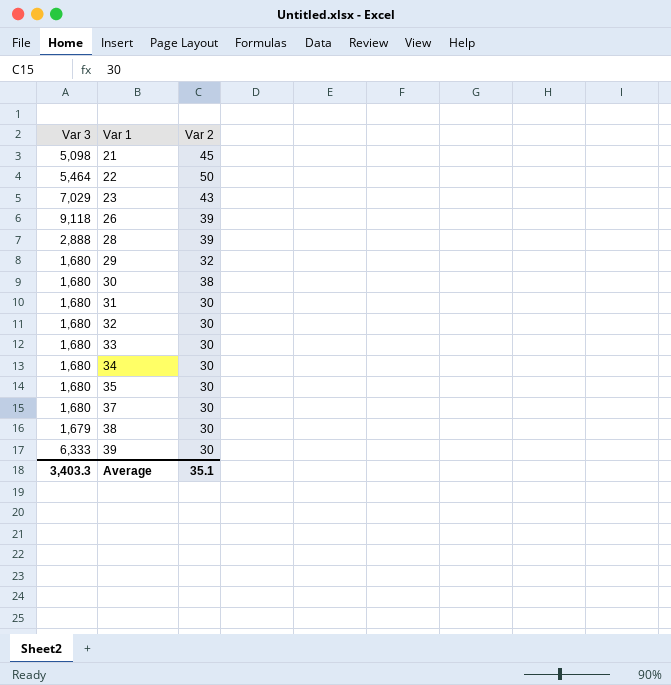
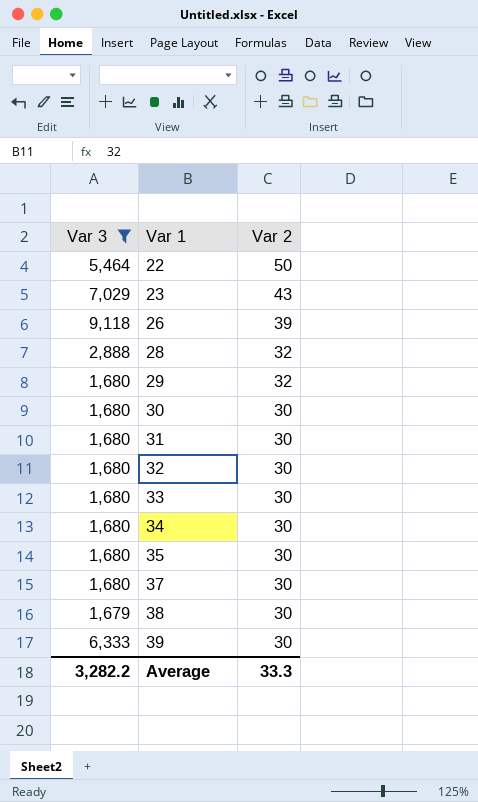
filter: none -> Var 3 != 5,098
28 | Var 2: 39 -> 32
30 | Var 2: 38 -> 30
Average | Var 3: 3,403.3 -> 3,282.2
Average | Var 2: 35.1 -> 33.3

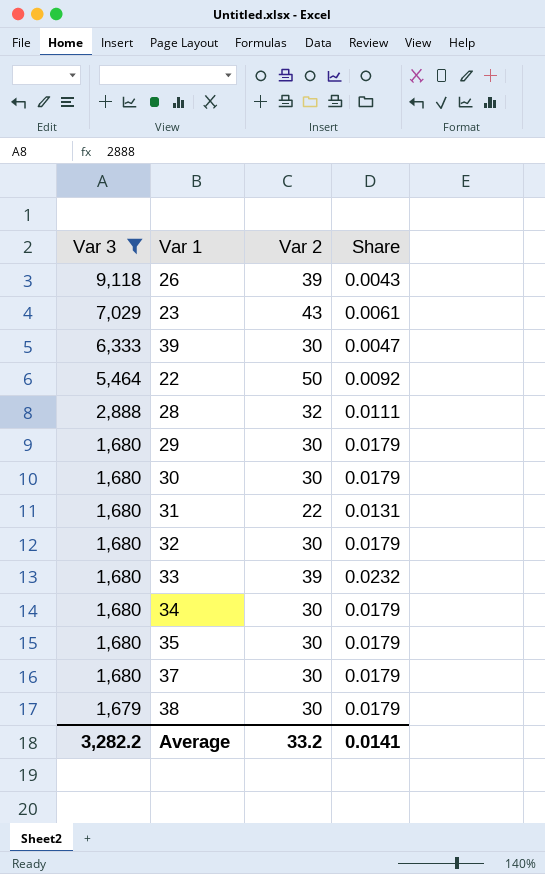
row order: Var 1 ascending -> Var 3 descending
column Share | formula: none -> [Var 2] / [Var 3]
29 | Var 2: 32 -> 30
31 | Var 2: 30 -> 22
33 | Var 2: 30 -> 39
Average | Var 2: 33.3 -> 33.2

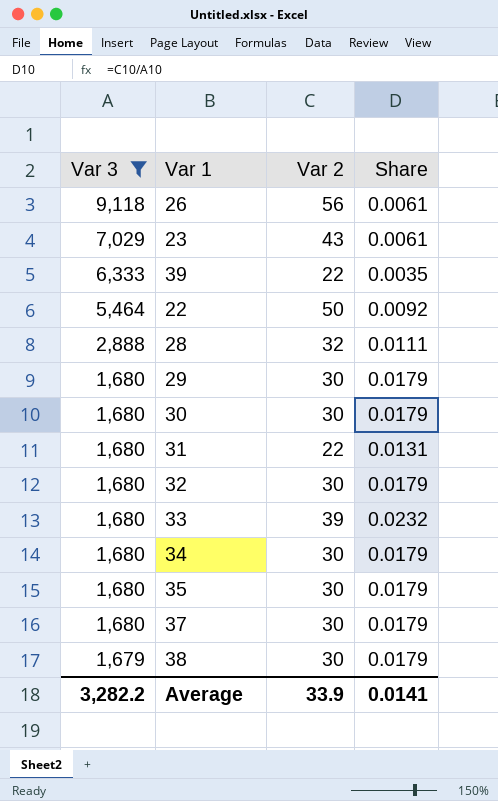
26 | Var 2: 39 -> 56
26 | Share: 0.0043 -> 0.0061
39 | Var 2: 30 -> 22
39 | Share: 0.0047 -> 0.0035
Average | Var 2: 33.2 -> 33.9

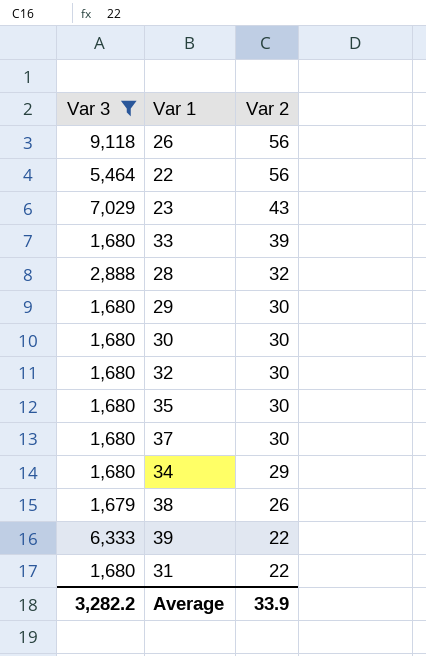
row order: Var 3 descending -> Var 2 descending
column Share | formula: [Var 2] / [Var 3] -> none
22 | Var 2: 50 -> 56
34 | Var 2: 30 -> 29
38 | Var 2: 30 -> 26

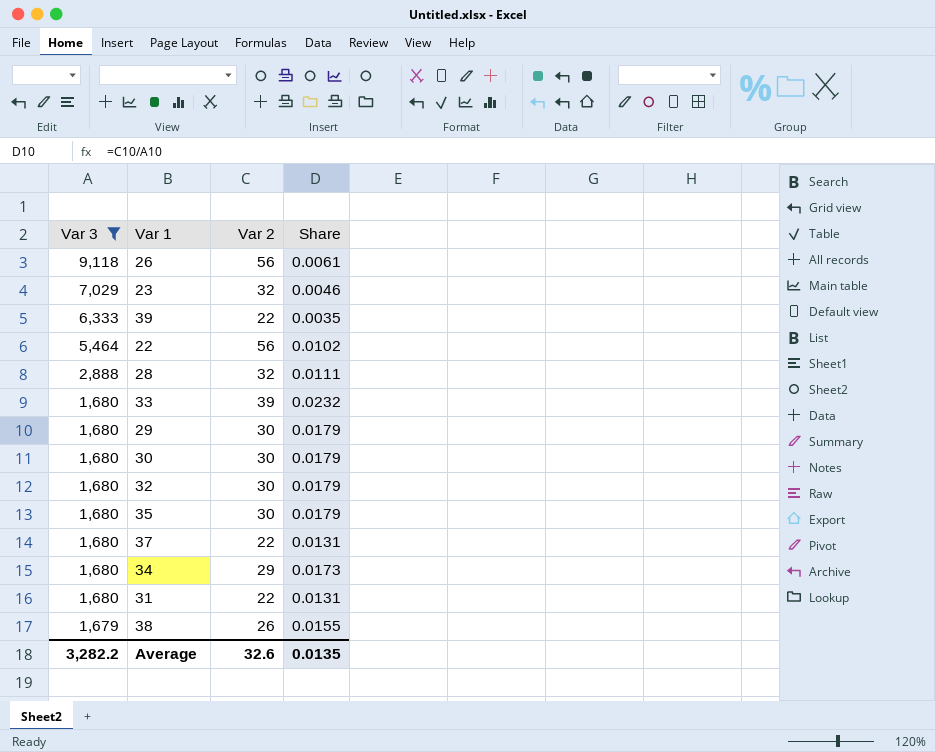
row order: Var 2 descending -> Var 3 descending
column Share | formula: none -> [Var 2] / [Var 3]
23 | Var 2: 43 -> 32
37 | Var 2: 30 -> 22
Average | Var 2: 33.9 -> 32.6

